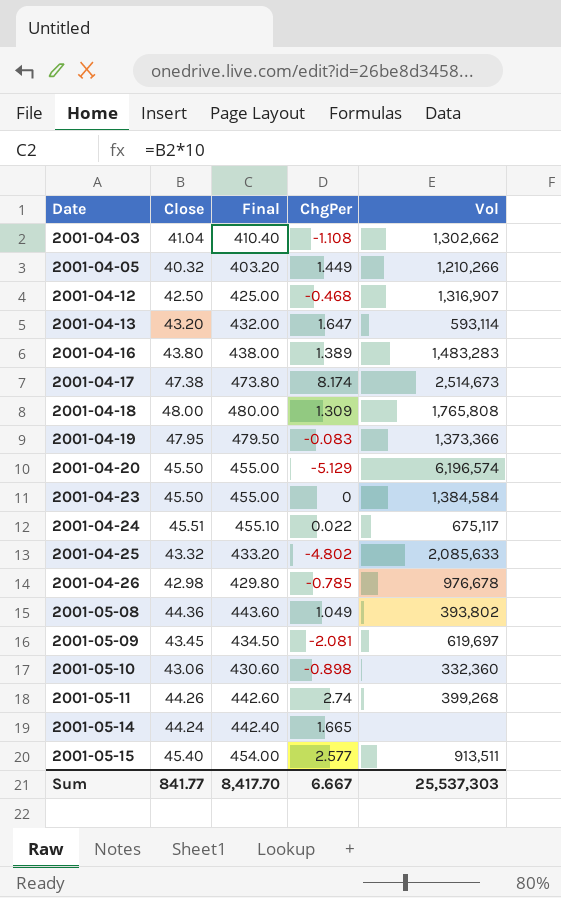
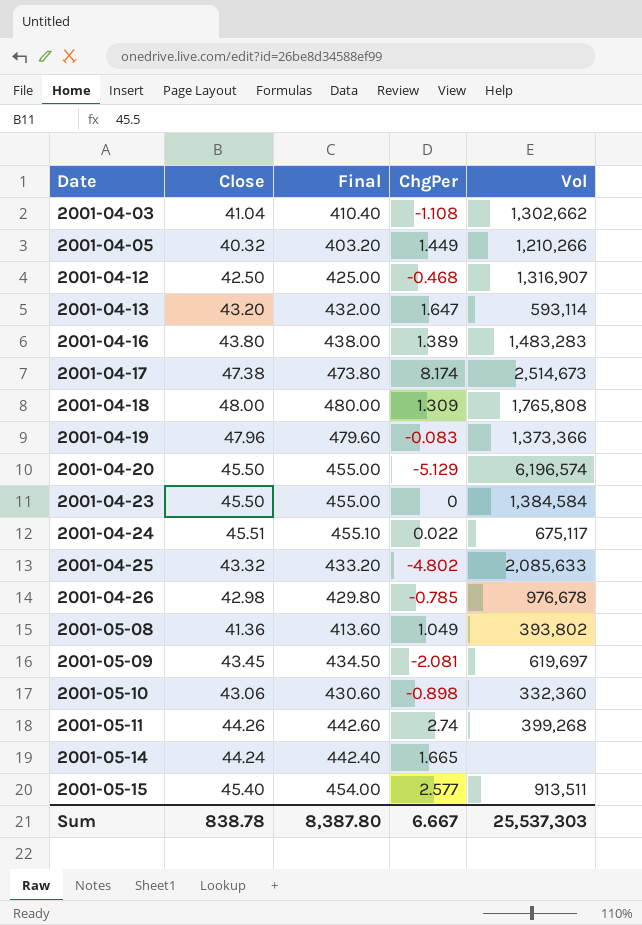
2001-04-19 | Close: 47.95 -> 47.96
2001-04-19 | Final: 479.50 -> 479.60
2001-05-08 | Close: 44.36 -> 41.36
2001-05-08 | Final: 443.60 -> 413.60
Sum | Close: 841.77 -> 838.78
Sum | Final: 8,417.70 -> 8,387.80

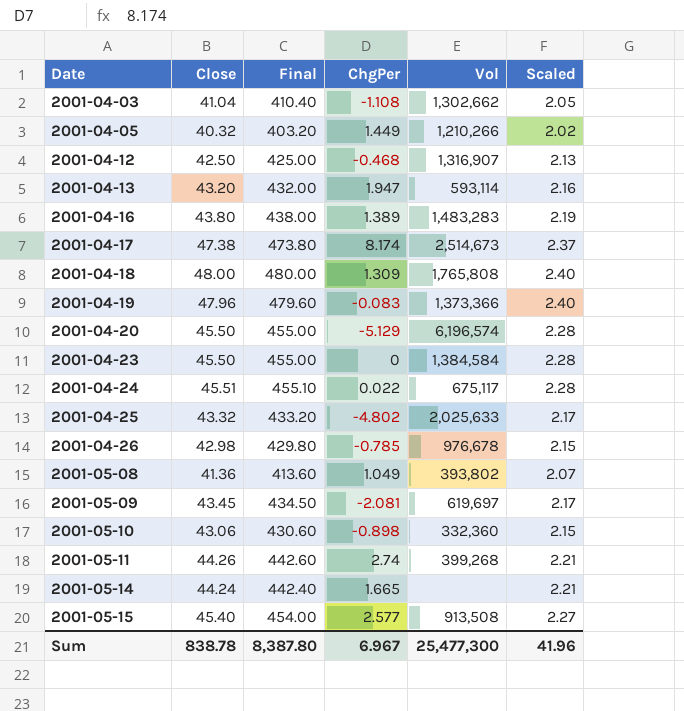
column Scaled | formula: none -> [Close] * 0.05
2001-04-13 | ChgPer: 1.647 -> 1.947
2001-04-25 | Vol: 2,085,633 -> 2,025,633
2001-05-15 | Vol: 913,511 -> 913,508
Sum | ChgPer: 6.667 -> 6.967
Sum | Vol: 25,537,303 -> 25,477,300

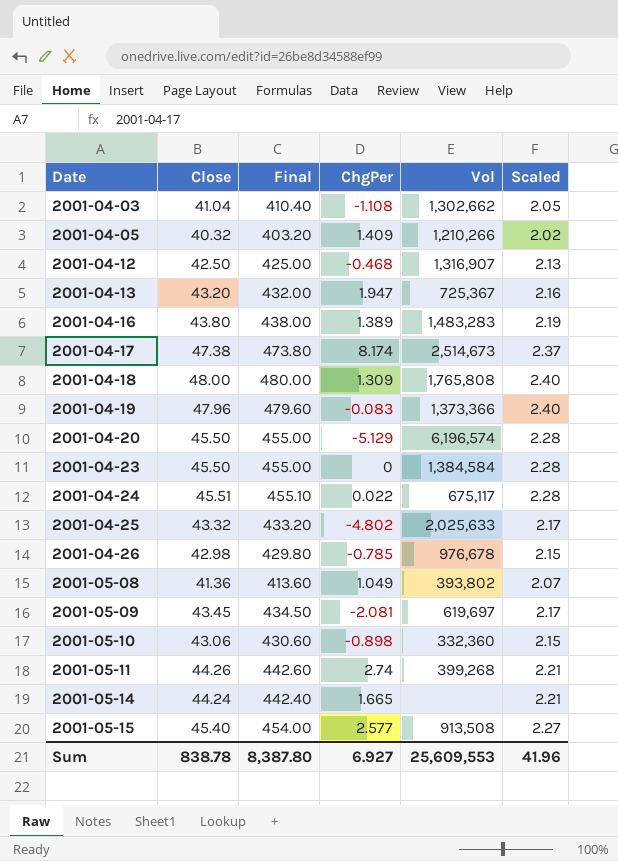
2001-04-05 | ChgPer: 1.449 -> 1.409
2001-04-13 | Vol: 593,114 -> 725,367
Sum | ChgPer: 6.967 -> 6.927
Sum | Vol: 25,477,300 -> 25,609,553

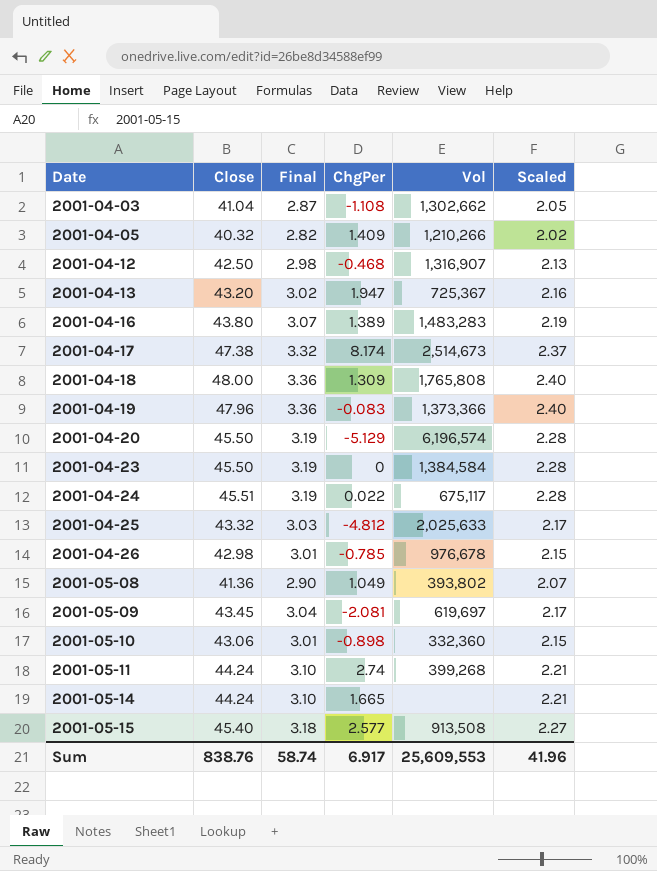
column Final | formula: [Close] * 10 -> [Close] * 0.07
2001-04-25 | ChgPer: -4.802 -> -4.812
2001-05-11 | Close: 44.26 -> 44.24
Sum | Close: 838.78 -> 838.76
Sum | Final: 8,387.80 -> 58.74
Sum | ChgPer: 6.927 -> 6.917

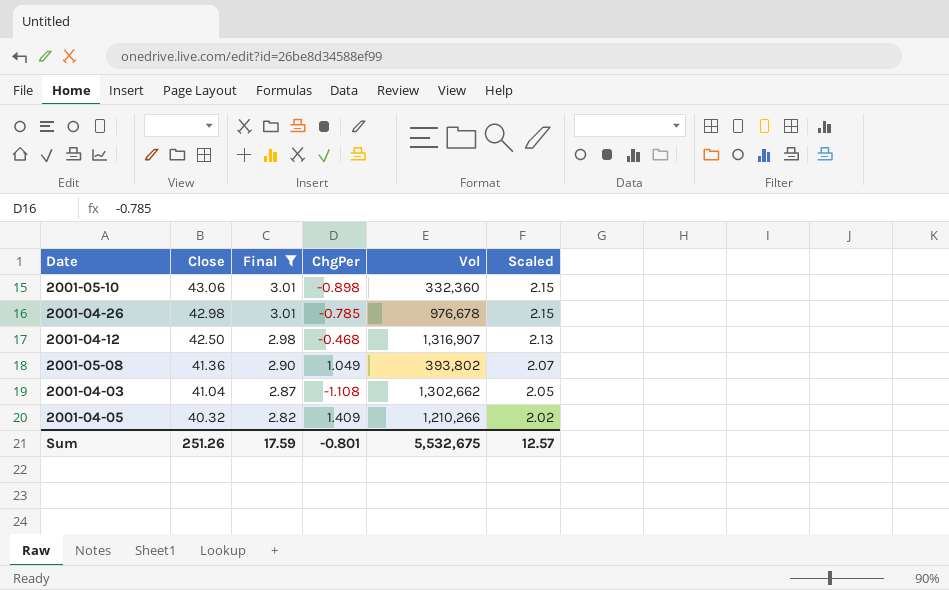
filter: none -> Final <= 3.01
row order: Date ascending -> Close descending
Sum | Close: 838.76 -> 251.26
Sum | Final: 58.74 -> 17.59
Sum | ChgPer: 6.917 -> -0.801
Sum | Vol: 25,609,553 -> 5,532,675
Sum | Scaled: 41.96 -> 12.57

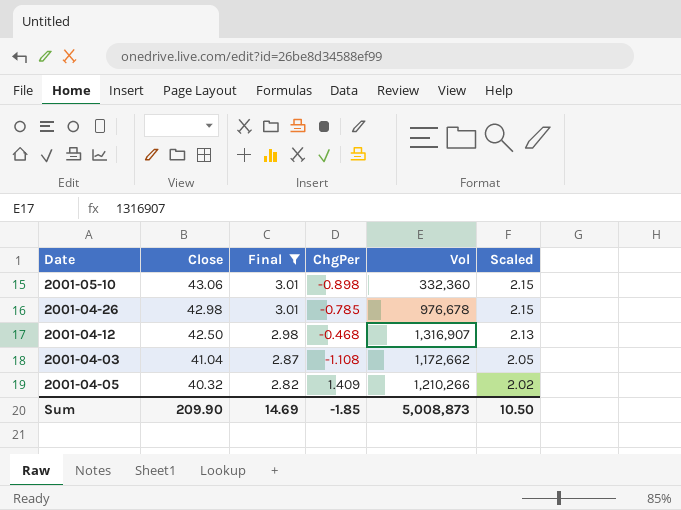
row 2001-05-08: 41.36 | 2.90 | 1.049 | 393,802 | 2.07 -> none
2001-04-03 | Vol: 1,302,662 -> 1,172,662
Sum | Close: 251.26 -> 209.90
Sum | Final: 17.59 -> 14.69
Sum | ChgPer: -0.801 -> -1.85
Sum | Vol: 5,532,675 -> 5,008,873
Sum | Scaled: 12.57 -> 10.50

